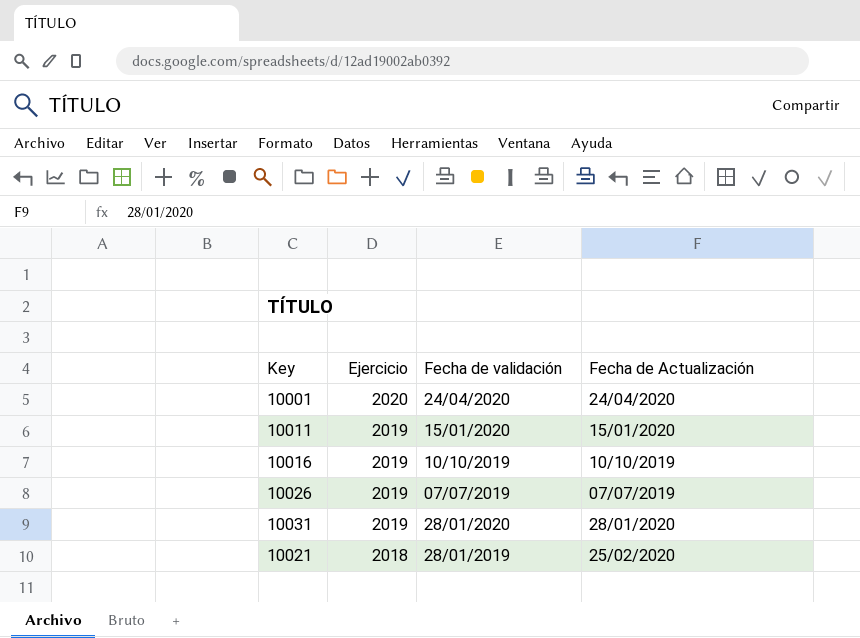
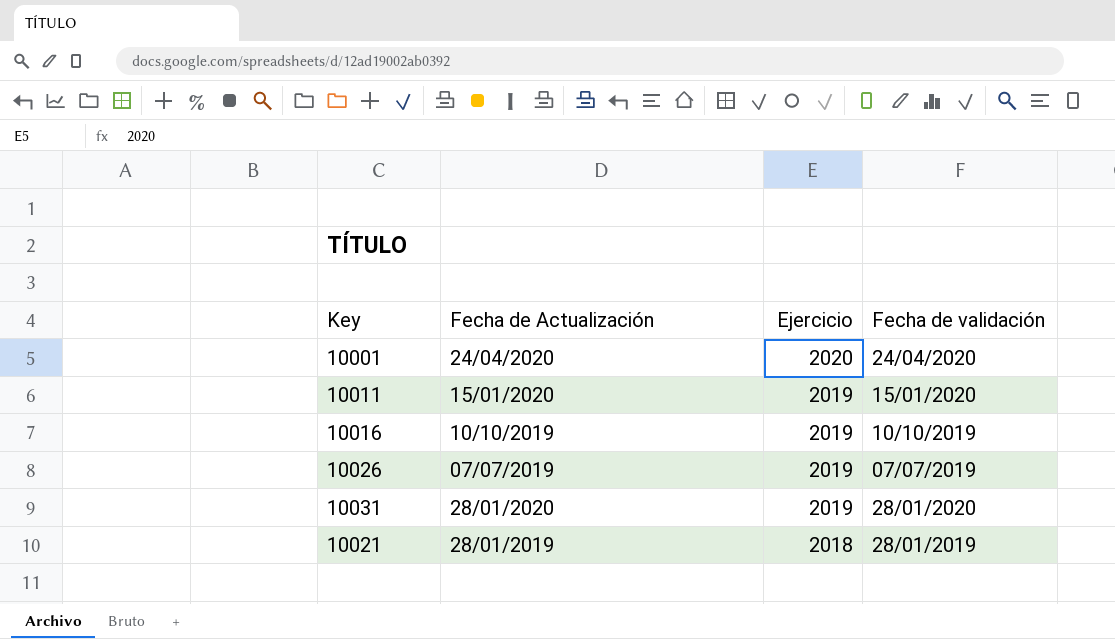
column Fecha de Actualización | position: 4 -> 2
10021 | Fecha de Actualización: 25/02/2020 -> 28/01/2019

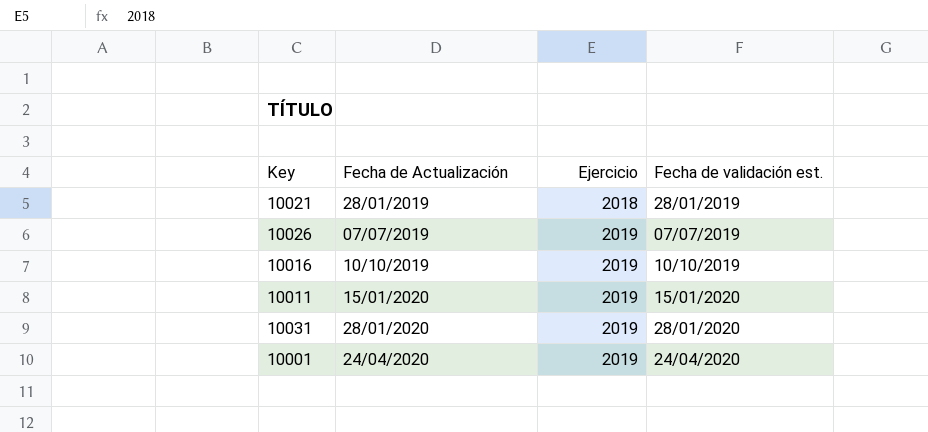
row order: Ejercicio descending -> Fecha de Actualización ascending
column name: Fecha de validación -> Fecha de validación est.
10001 | Ejercicio: 2020 -> 2019

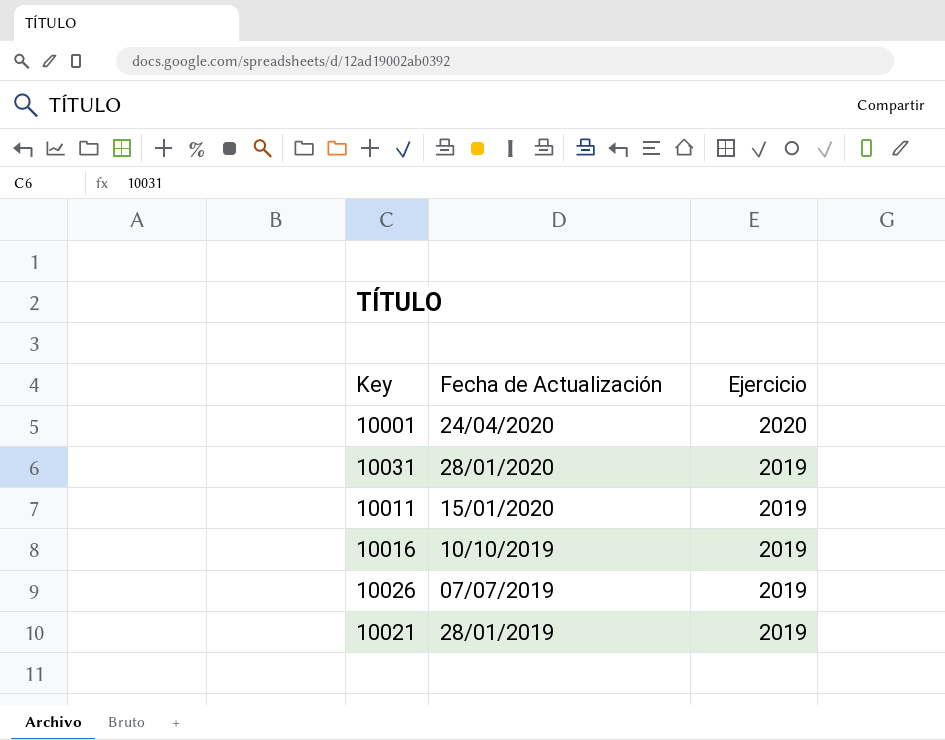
row order: Fecha de Actualización ascending -> Fecha de Actualización descending
column Fecha de validación est. | position: 4 -> none
10001 | Ejercicio: 2019 -> 2020
10021 | Ejercicio: 2018 -> 2019

